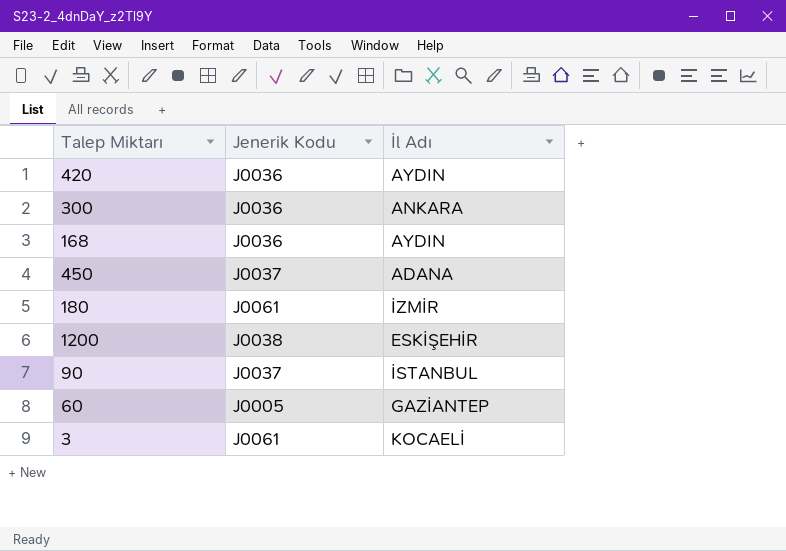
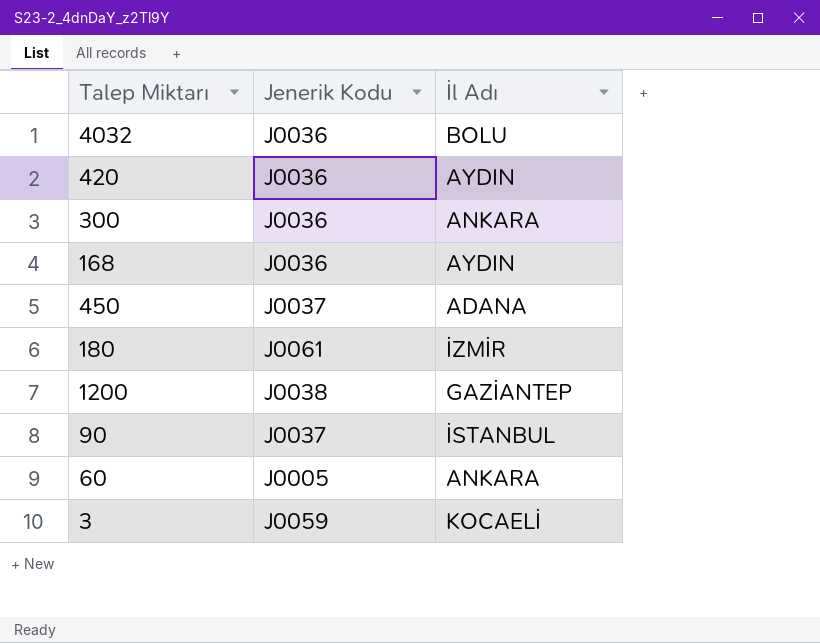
row 4032: none -> J0036 | BOLU
1200 | İl Adı: ESKİŞEHİR -> GAZİANTEP
60 | İl Adı: GAZİANTEP -> ANKARA
3 | Jenerik Kodu: J0061 -> J0059

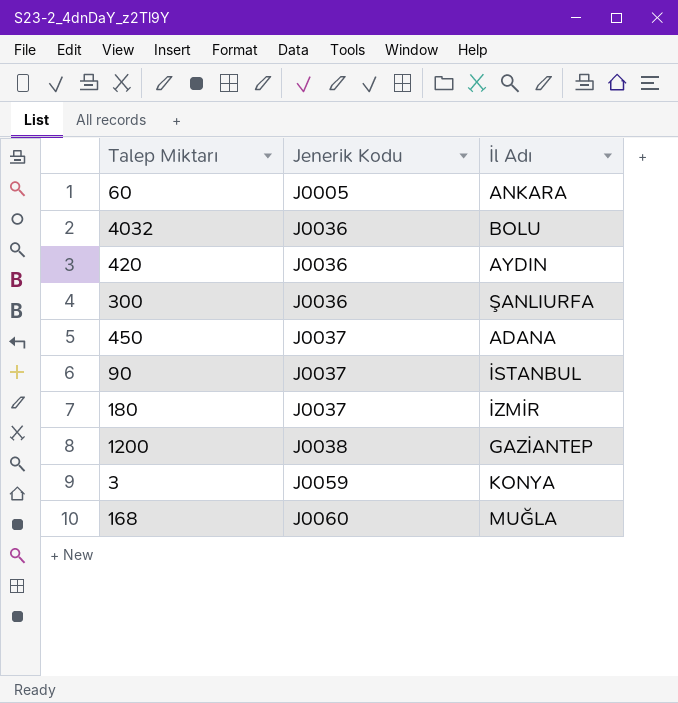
row order: none -> Jenerik Kodu ascending
300 | İl Adı: ANKARA -> ŞANLIURFA
180 | Jenerik Kodu: J0061 -> J0037
3 | İl Adı: KOCAELİ -> KONYA
168 | Jenerik Kodu: J0036 -> J0060
168 | İl Adı: AYDIN -> MUĞLA

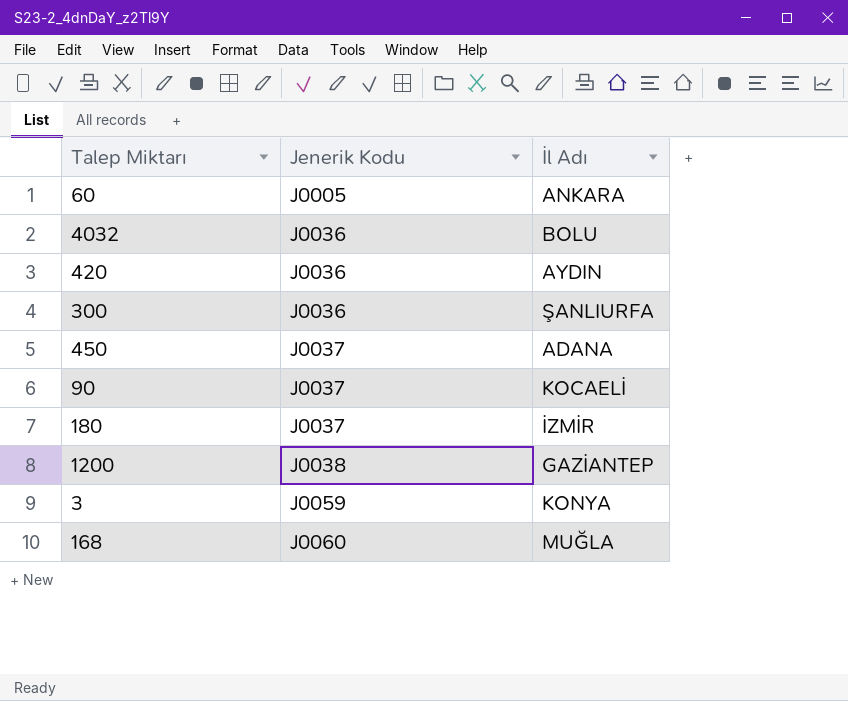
90 | İl Adı: İSTANBUL -> KOCAELİ

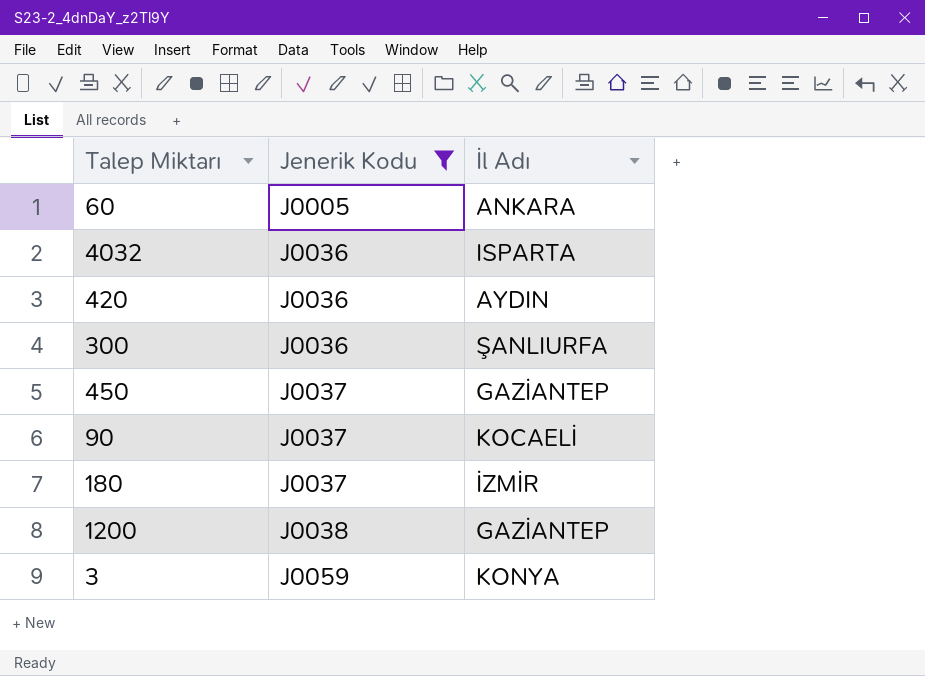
filter: none -> Jenerik Kodu != J0060
4032 | İl Adı: BOLU -> ISPARTA
450 | İl Adı: ADANA -> GAZİANTEP

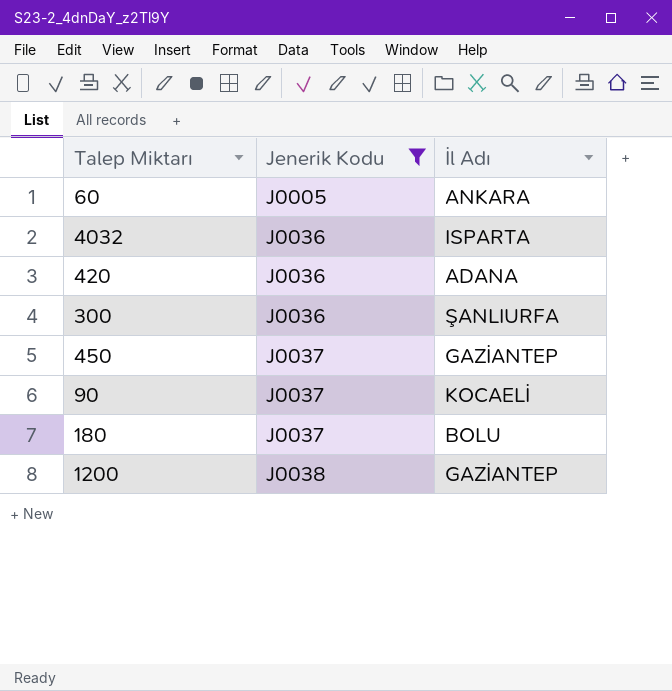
row 3: J0059 | KONYA -> none
420 | İl Adı: AYDIN -> ADANA
180 | İl Adı: İZMİR -> BOLU

